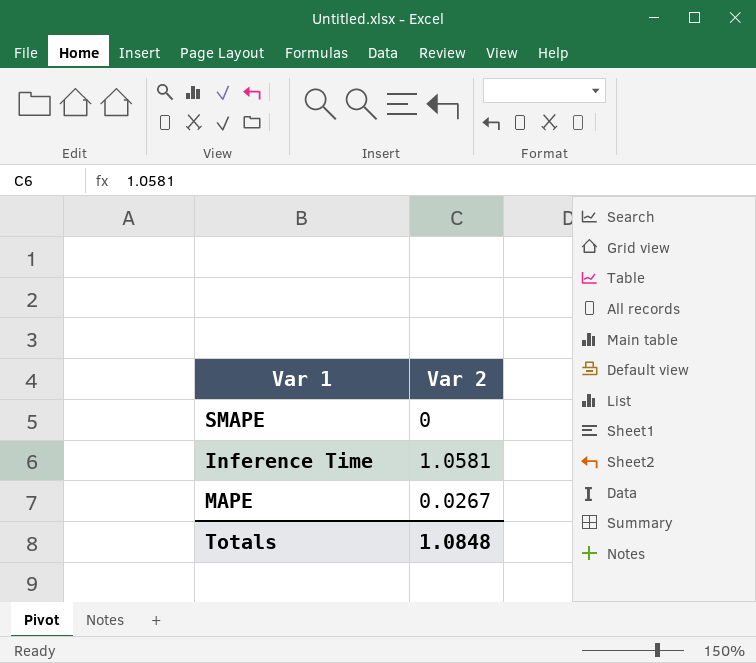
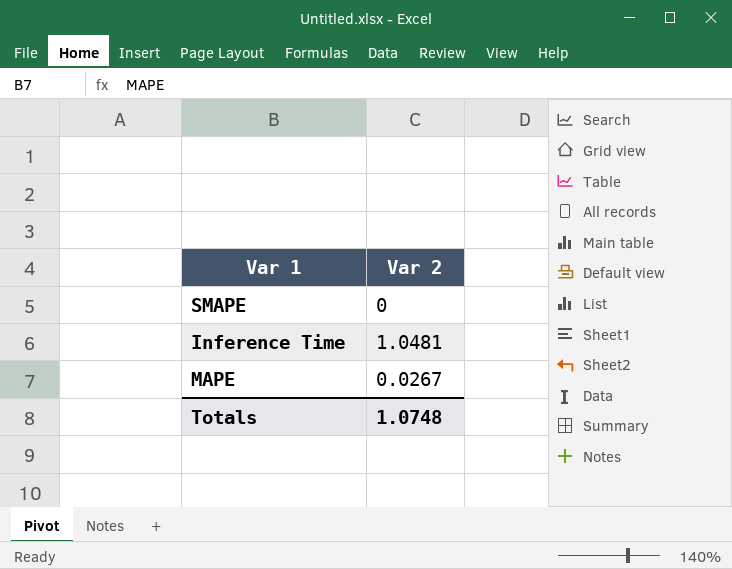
Inference Time | Var 2: 1.0581 -> 1.0481
Totals | Var 2: 1.0848 -> 1.0748

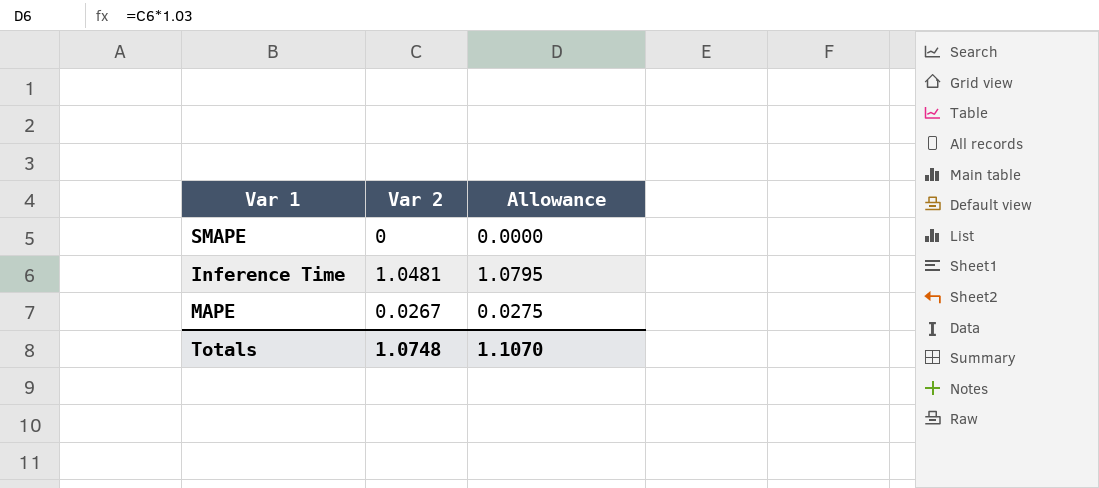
column Allowance | formula: none -> [Var 2] * 1.03

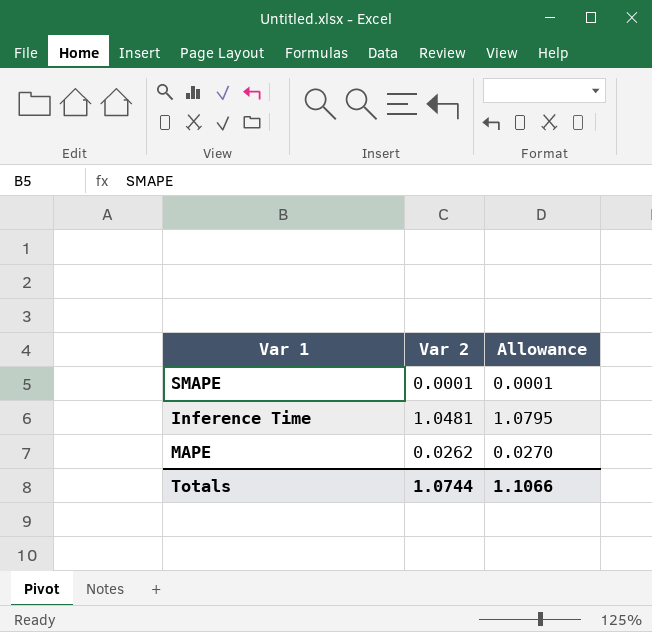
SMAPE | Var 2: 0 -> 0.0001
SMAPE | Allowance: 0.0000 -> 0.0001
MAPE | Var 2: 0.0267 -> 0.0262
MAPE | Allowance: 0.0275 -> 0.0270
Totals | Var 2: 1.0748 -> 1.0744
Totals | Allowance: 1.1070 -> 1.1066

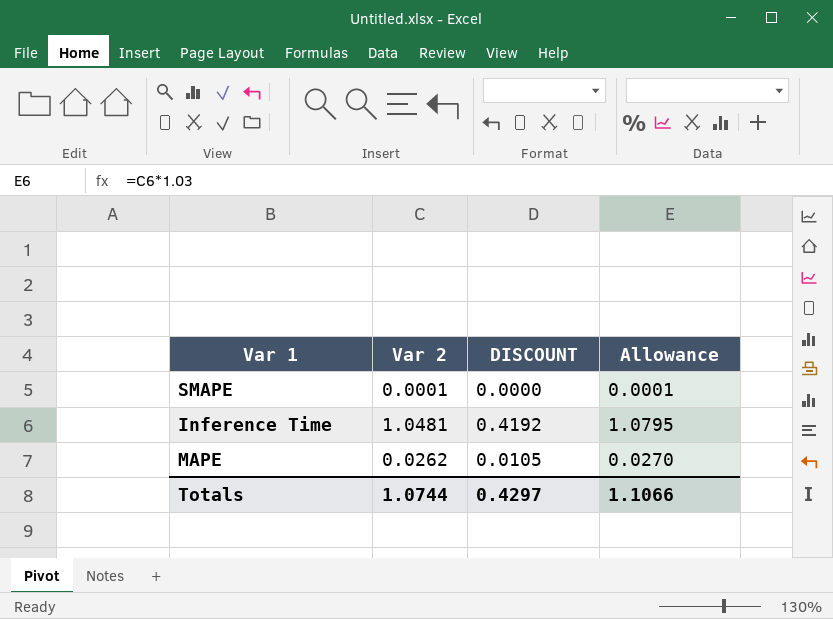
column DISCOUNT | formula: none -> [Var 2] * 0.4

